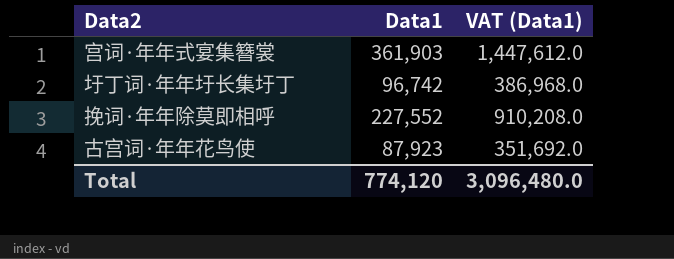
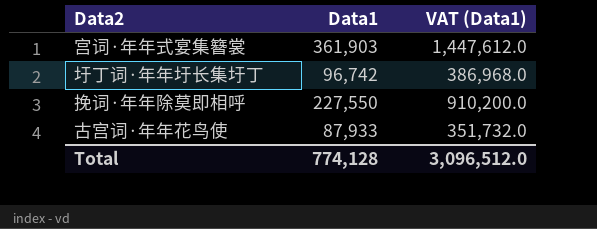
挽词·年年除莫即相呼 | Data1: 227,552 -> 227,550
挽词·年年除莫即相呼 | VAT (Data1): 910,208.0 -> 910,200.0
古宫词·年年花鸟使 | Data1: 87,923 -> 87,933
古宫词·年年花鸟使 | VAT (Data1): 351,692.0 -> 351,732.0
Total | Data1: 774,120 -> 774,128
Total | VAT (Data1): 3,096,480.0 -> 3,096,512.0

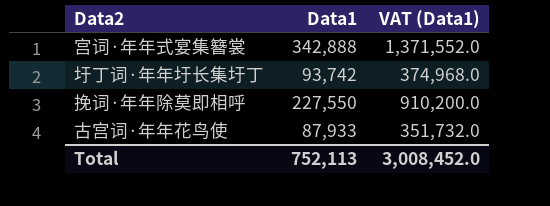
宫词·年年式宴集簪裳 | Data1: 361,903 -> 342,888
宫词·年年式宴集簪裳 | VAT (Data1): 1,447,612.0 -> 1,371,552.0
圩丁词·年年圩长集圩丁 | Data1: 96,742 -> 93,742
圩丁词·年年圩长集圩丁 | VAT (Data1): 386,968.0 -> 374,968.0
Total | Data1: 774,128 -> 752,113
Total | VAT (Data1): 3,096,512.0 -> 3,008,452.0

